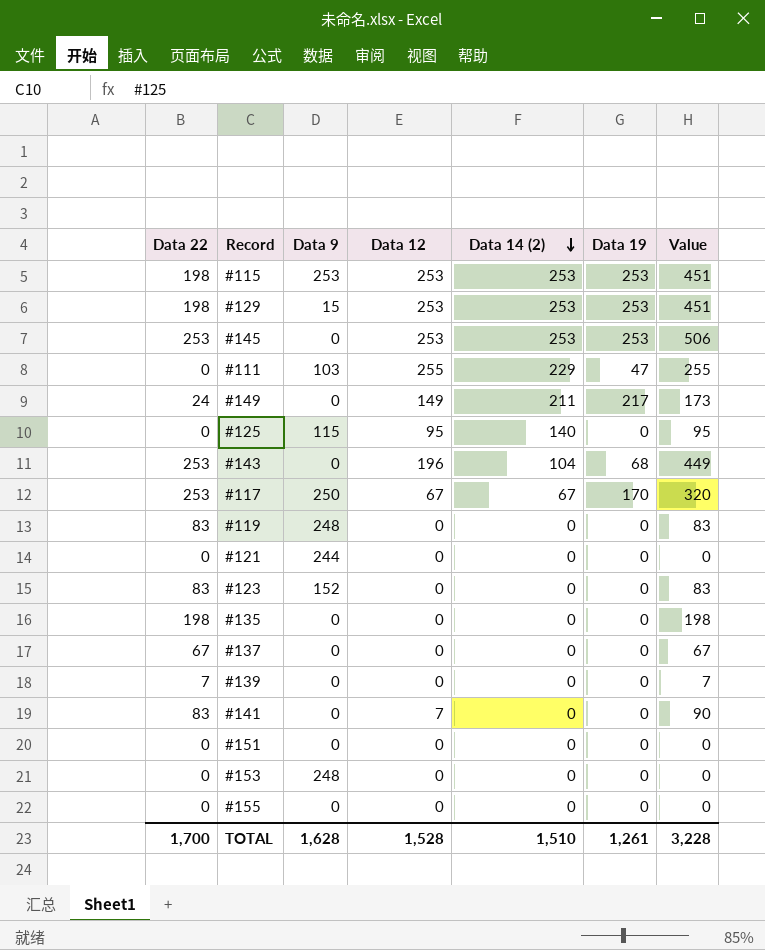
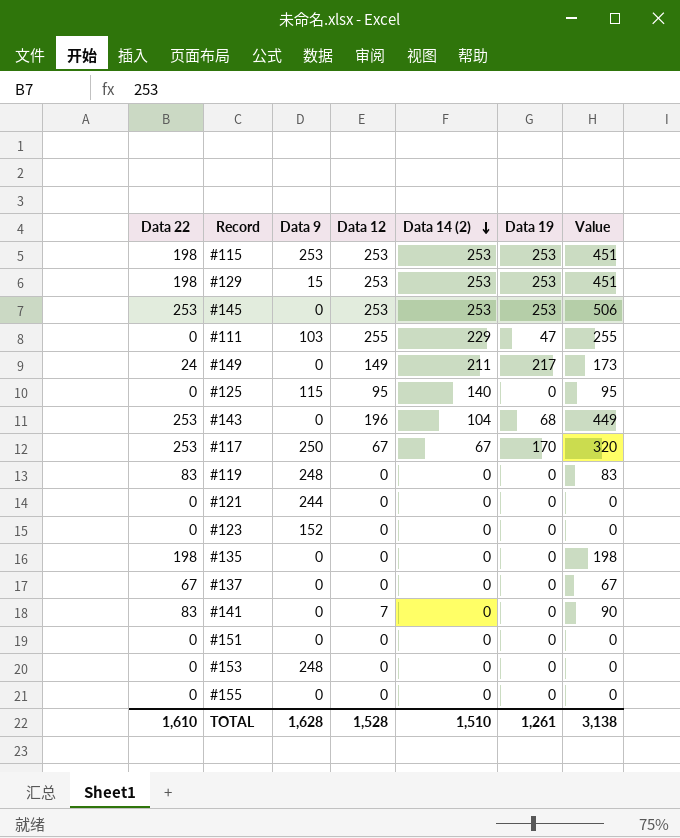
row #139: 7 | 0 | 0 | 0 | 0 | 7 -> none
#123 | Data 22: 83 -> 0
#123 | Value: 83 -> 0
TOTAL | Data 22: 1,700 -> 1,610
TOTAL | Value: 3,228 -> 3,138

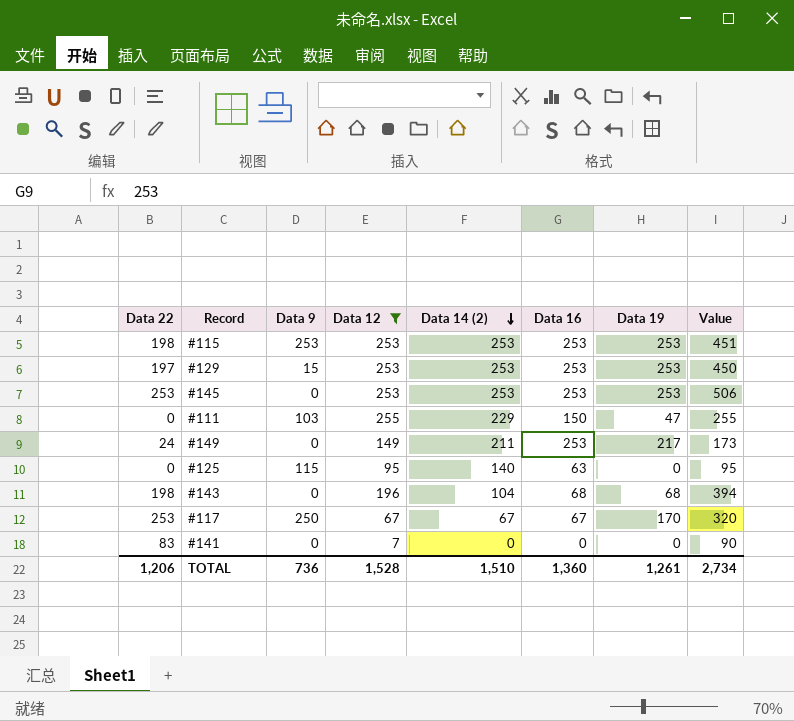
filter: none -> Data 12 != 0
column Data 16 | position: none -> 6
#129 | Data 22: 198 -> 197
#129 | Value: 451 -> 450
#143 | Data 22: 253 -> 198
#143 | Value: 449 -> 394
TOTAL | Data 22: 1,610 -> 1,206
TOTAL | Data 9: 1,628 -> 736
TOTAL | Value: 3,138 -> 2,734

